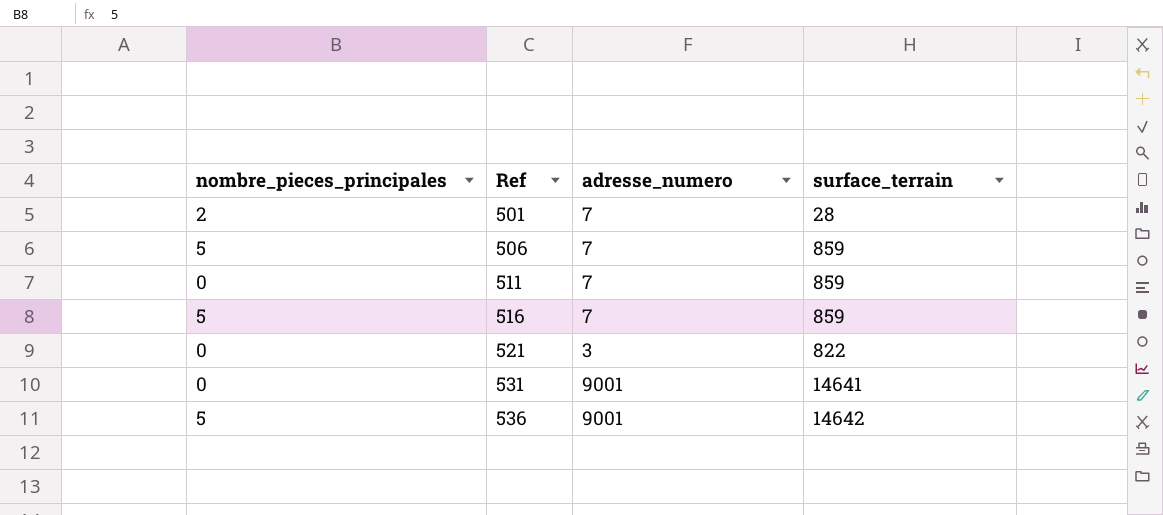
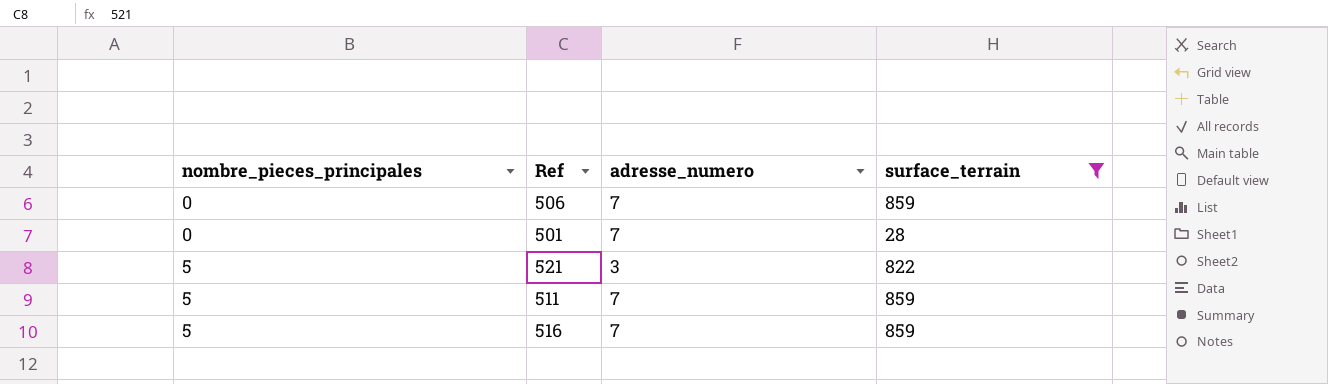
filter: none -> surface_terrain <= 859
row order: Ref ascending -> nombre_pieces_principales ascending
506 | nombre_pieces_principales: 5 -> 0
501 | nombre_pieces_principales: 2 -> 0
521 | nombre_pieces_principales: 0 -> 5
511 | nombre_pieces_principales: 0 -> 5

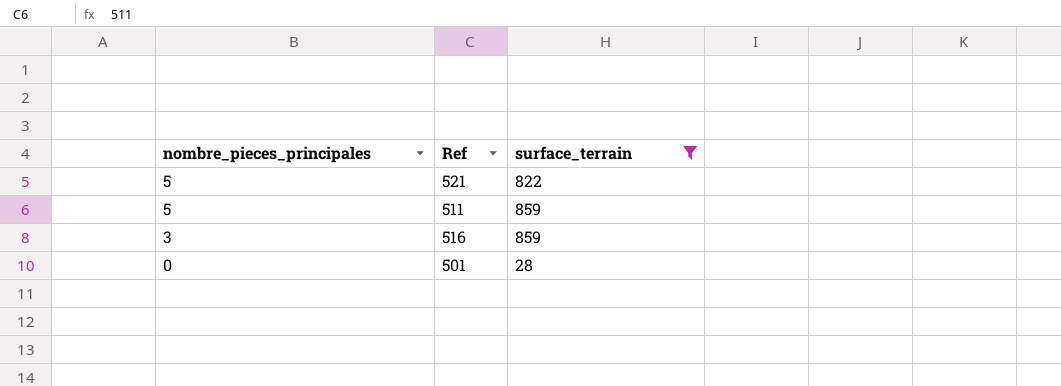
row order: nombre_pieces_principales ascending -> nombre_pieces_principales descending
column adresse_numero | position: 3 -> none
row 506: 0 | 7 | 859 -> none
516 | nombre_pieces_principales: 5 -> 3

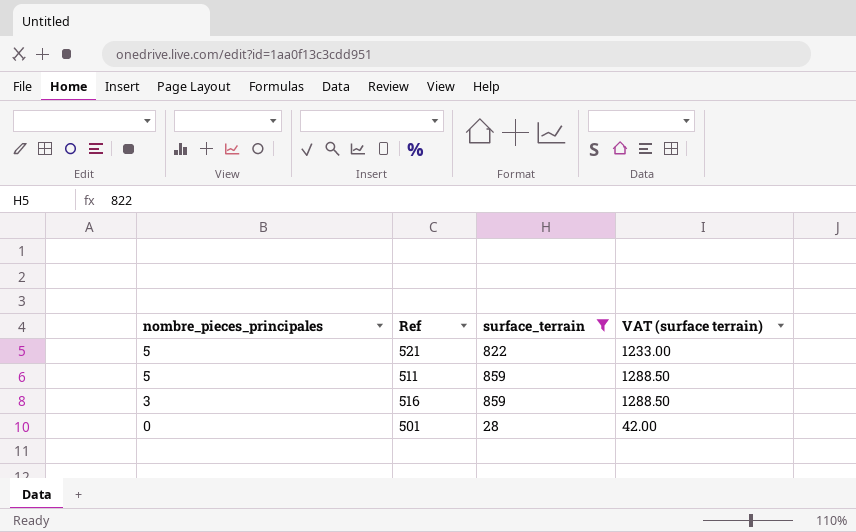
column VAT (surface terrain) | formula: none -> [surface_terrain] * 1.5

